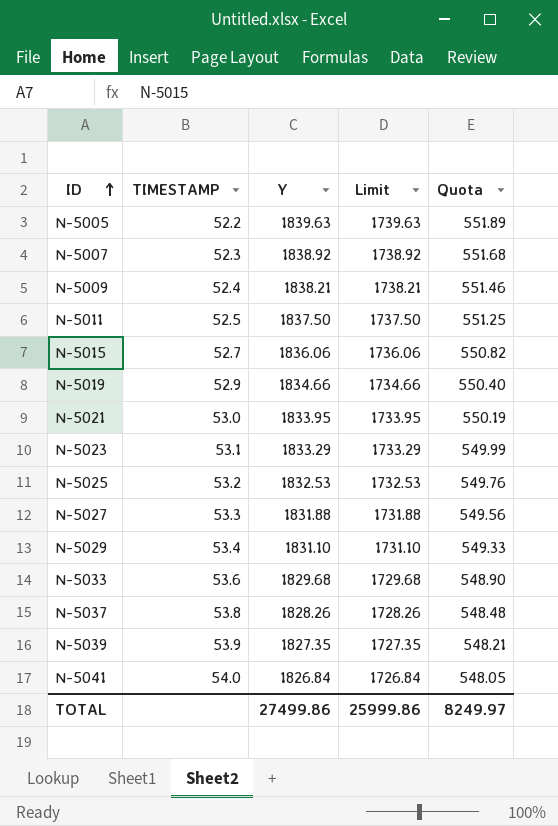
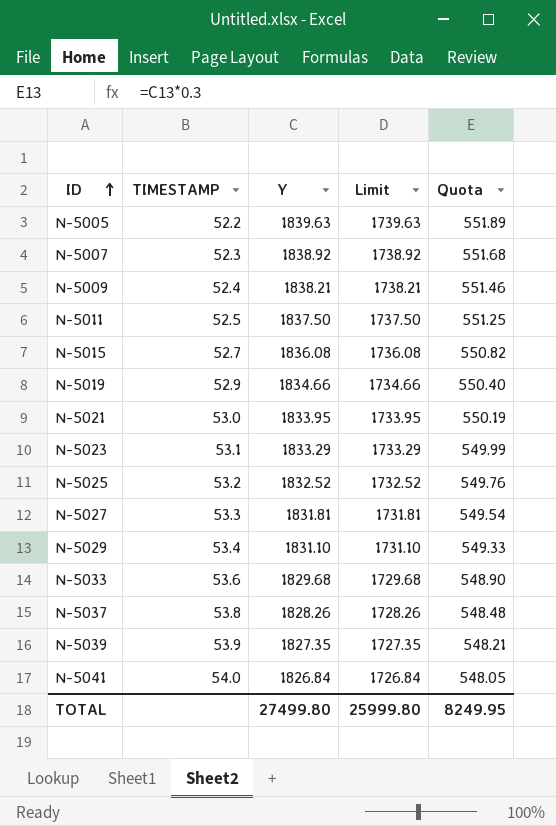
N-5015 | Y: 1836.06 -> 1836.08
N-5015 | Limit: 1736.06 -> 1736.08
N-5025 | Y: 1832.53 -> 1832.52
N-5025 | Limit: 1732.53 -> 1732.52
N-5027 | Y: 1831.88 -> 1831.81
N-5027 | Limit: 1731.88 -> 1731.81
N-5027 | Quota: 549.56 -> 549.54
TOTAL | Y: 27499.86 -> 27499.80
TOTAL | Limit: 25999.86 -> 25999.80
TOTAL | Quota: 8249.97 -> 8249.95

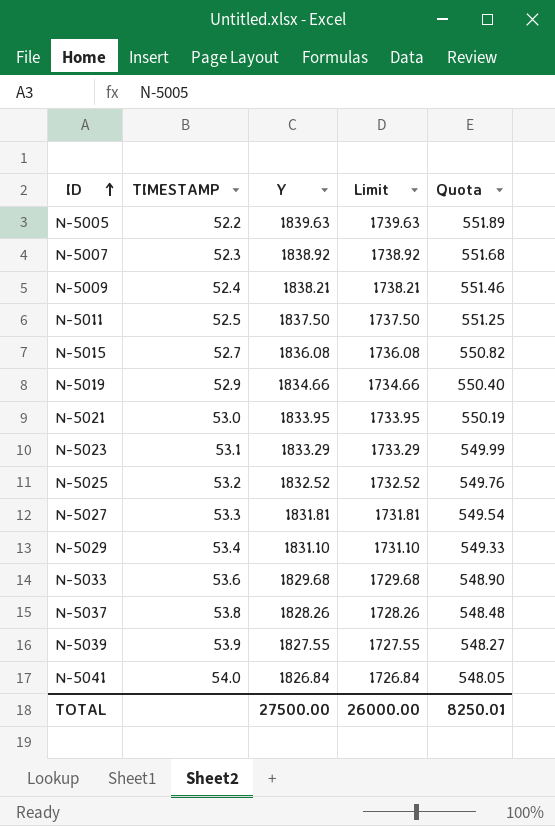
N-5039 | Y: 1827.35 -> 1827.55
N-5039 | Limit: 1727.35 -> 1727.55
N-5039 | Quota: 548.21 -> 548.27
TOTAL | Y: 27499.80 -> 27500.00
TOTAL | Limit: 25999.80 -> 26000.00
TOTAL | Quota: 8249.95 -> 8250.01

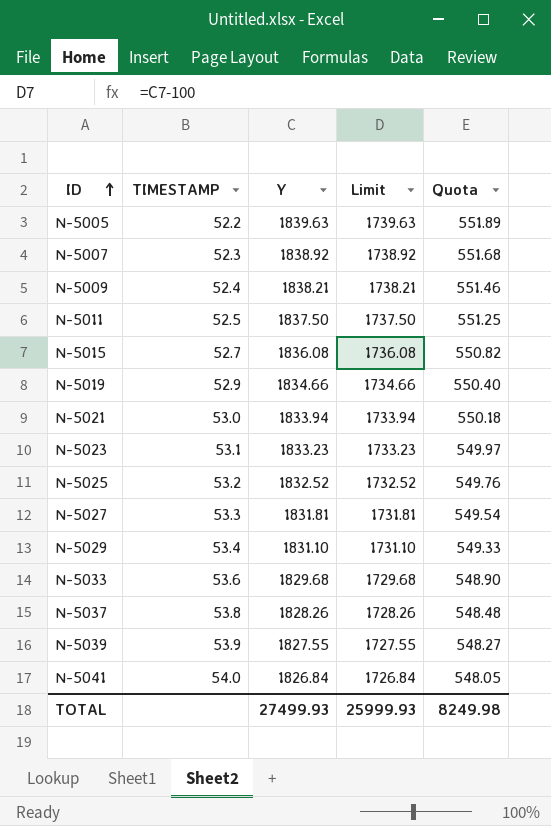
N-5021 | Y: 1833.95 -> 1833.94
N-5021 | Limit: 1733.95 -> 1733.94
N-5021 | Quota: 550.19 -> 550.18
N-5023 | Y: 1833.29 -> 1833.23
N-5023 | Limit: 1733.29 -> 1733.23
N-5023 | Quota: 549.99 -> 549.97
TOTAL | Y: 27500.00 -> 27499.93
TOTAL | Limit: 26000.00 -> 25999.93
TOTAL | Quota: 8250.01 -> 8249.98

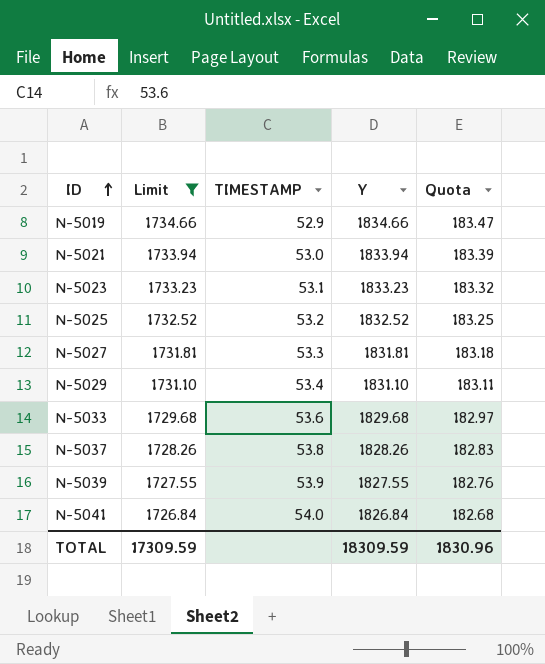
filter: none -> Limit <= 1734.66
column Limit | position: 4 -> 2
column Quota | formula: [Y] * 0.3 -> [Y] * 0.1
TOTAL | Limit: 25999.93 -> 17309.59
TOTAL | Y: 27499.93 -> 18309.59
TOTAL | Quota: 8249.98 -> 1830.96

